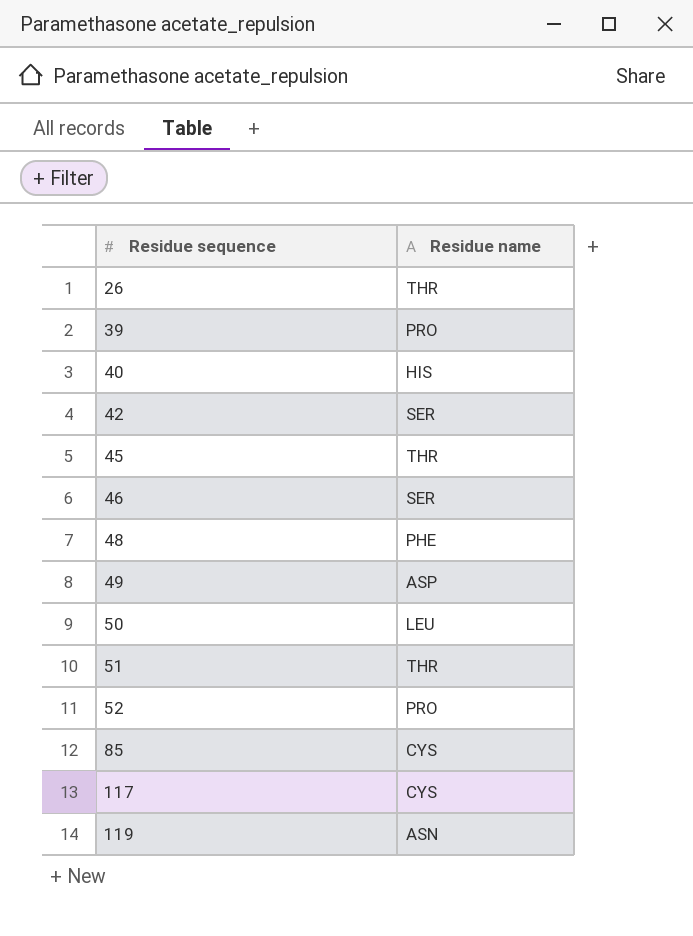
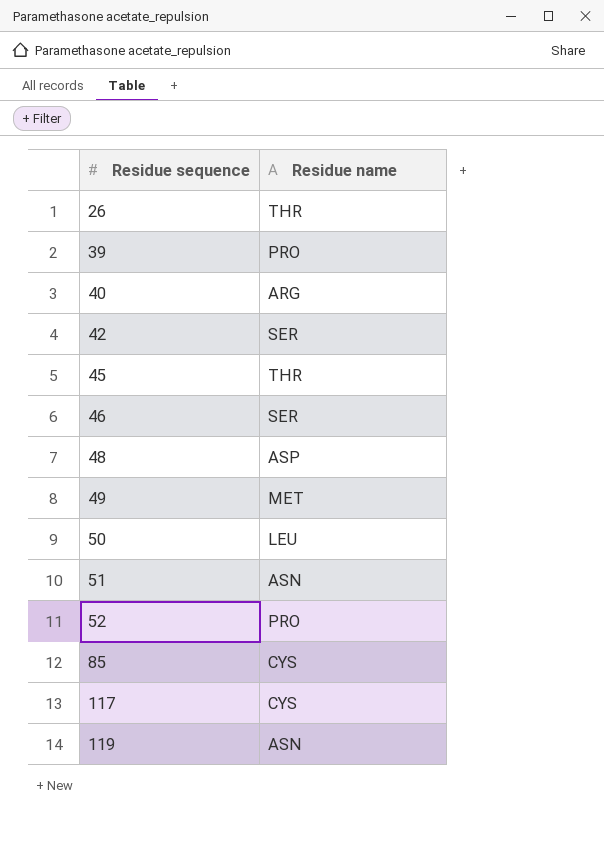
40 | Residue name: HIS -> ARG
48 | Residue name: PHE -> ASP
49 | Residue name: ASP -> MET
51 | Residue name: THR -> ASN

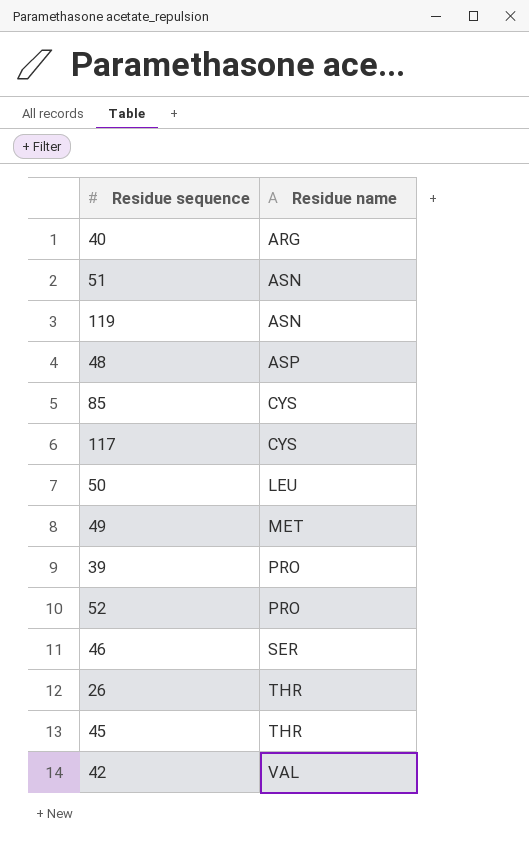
row order: Residue sequence ascending -> Residue name ascending
42 | Residue name: SER -> VAL

